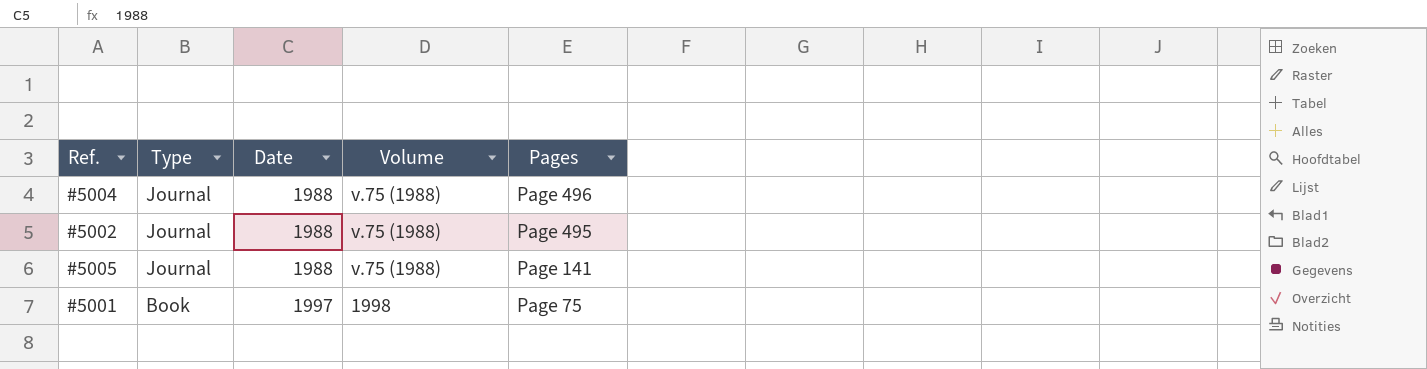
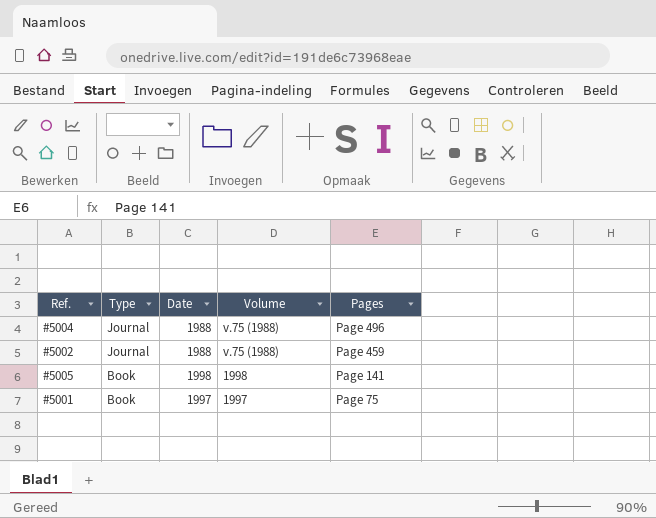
#5002 | Pages: Page 495 -> Page 459
#5005 | Type: Journal -> Book
#5005 | Date: 1988 -> 1998
#5005 | Volume: v.75 (1988) -> 1998
#5001 | Volume: 1998 -> 1997

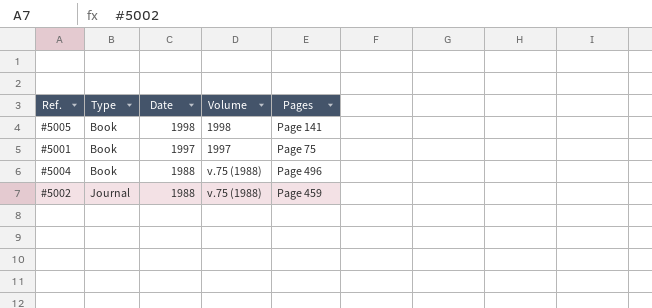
row order: Type descending -> Type ascending
#5004 | Type: Journal -> Book

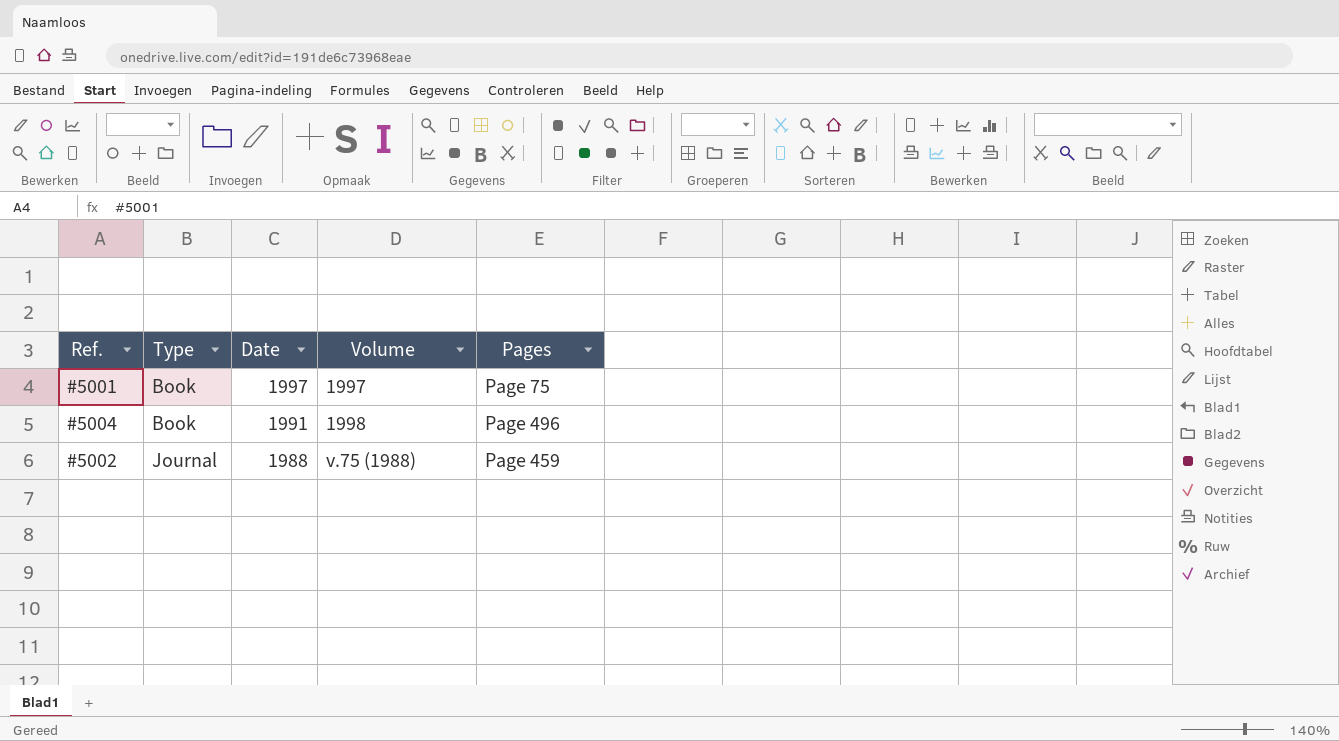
row #5005: Book | 1998 | 1998 | Page 141 -> none
#5004 | Date: 1988 -> 1991
#5004 | Volume: v.75 (1988) -> 1998

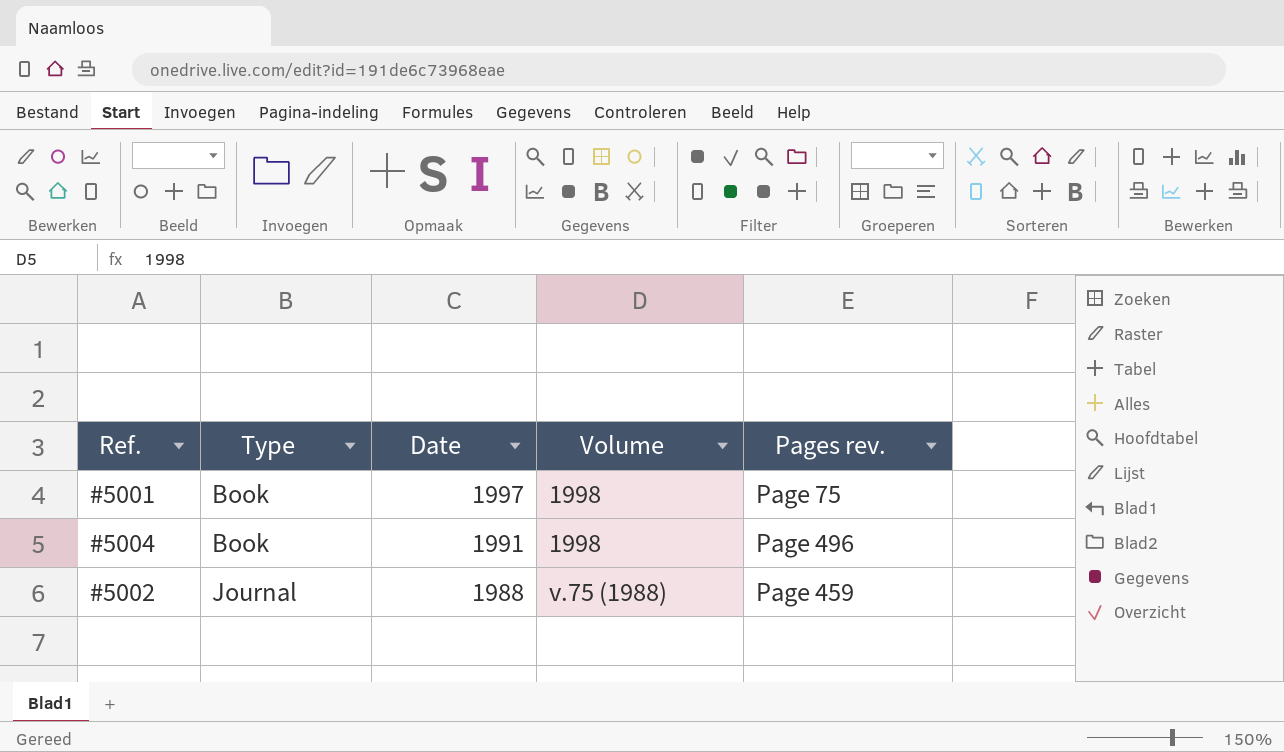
column name: Pages -> Pages rev.
#5001 | Volume: 1997 -> 1998

